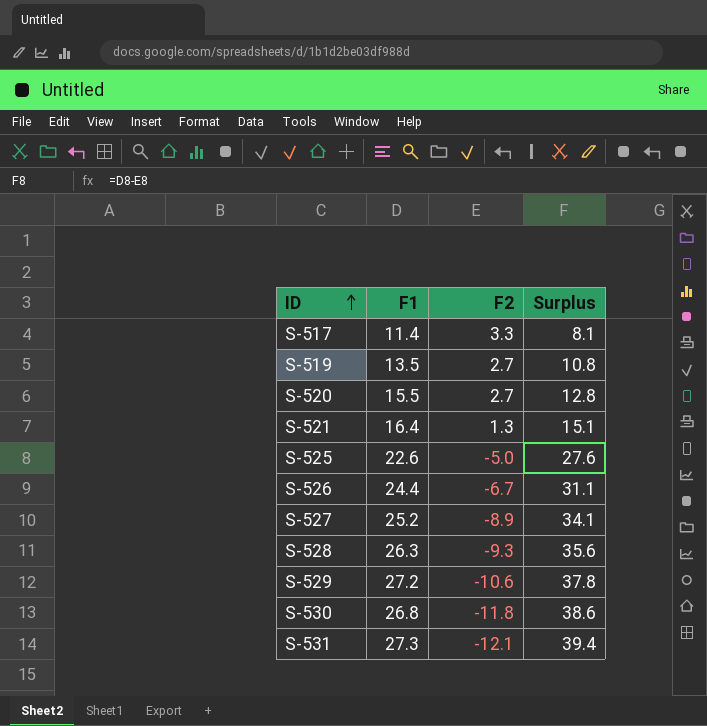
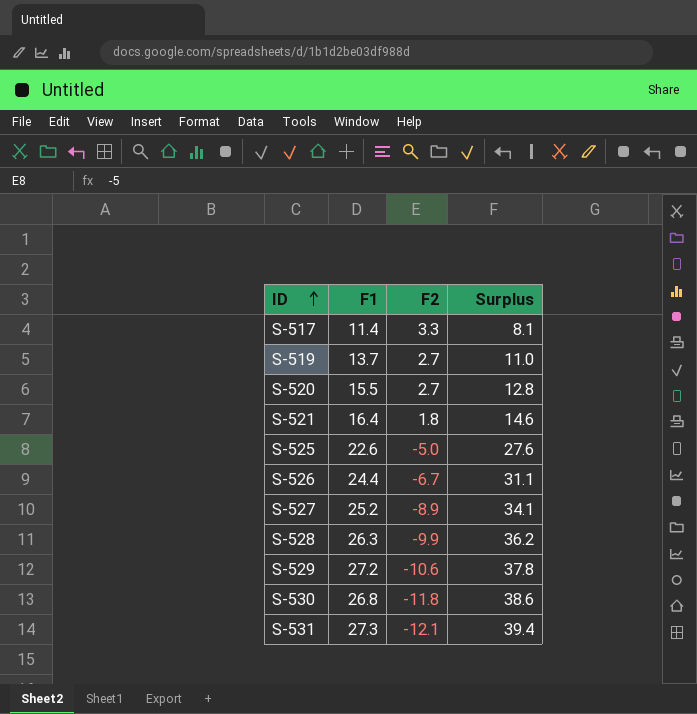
S-519 | F1: 13.5 -> 13.7
S-519 | Surplus: 10.8 -> 11.0
S-521 | F2: 1.3 -> 1.8
S-521 | Surplus: 15.1 -> 14.6
S-528 | F2: -9.3 -> -9.9
S-528 | Surplus: 35.6 -> 36.2

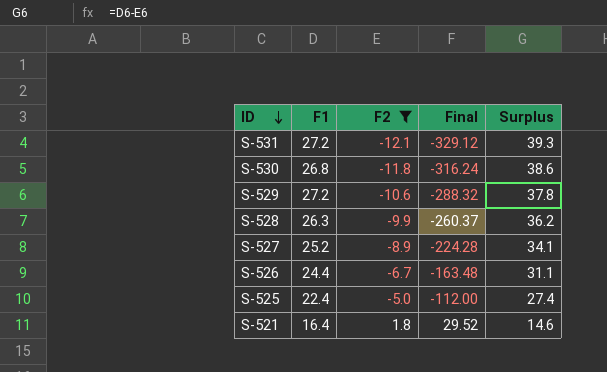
filter: none -> F2 <= 1.8
row order: ID ascending -> ID descending
column Final | formula: none -> [F1] * [F2]
S-531 | F1: 27.3 -> 27.2
S-531 | Surplus: 39.4 -> 39.3
S-525 | F1: 22.6 -> 22.4
S-525 | Surplus: 27.6 -> 27.4

